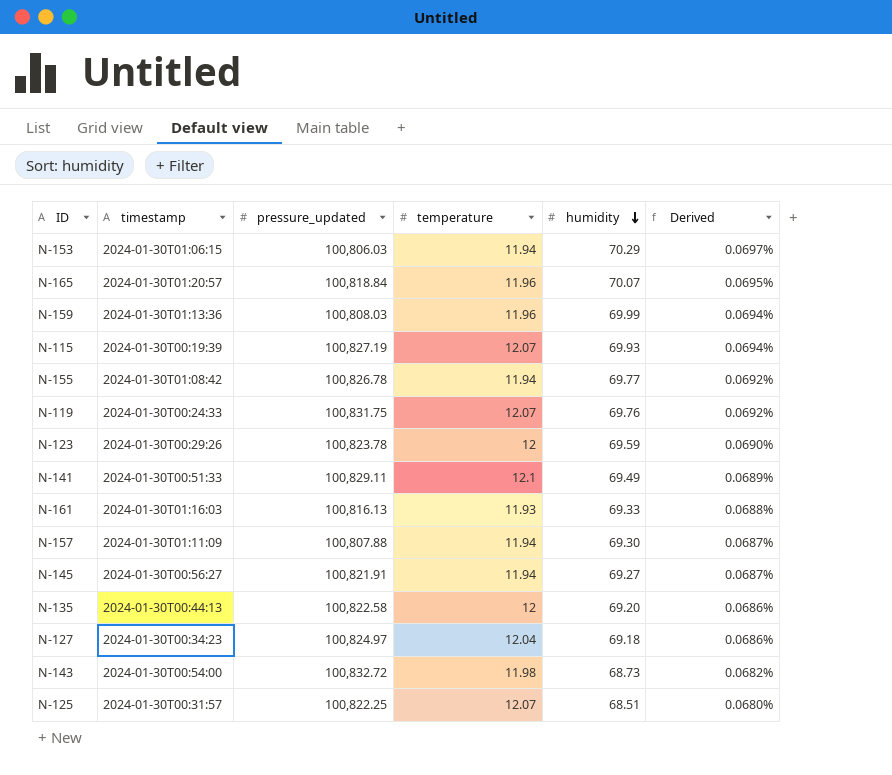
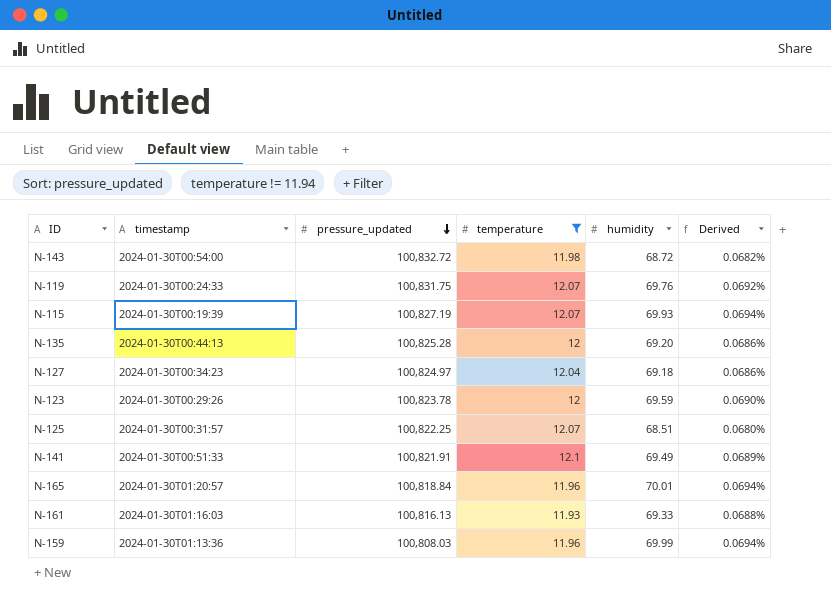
filter: none -> temperature != 11.94
row order: humidity descending -> pressure_updated descending
N-143 | humidity: 68.73 -> 68.72
N-135 | pressure_updated: 100,822.58 -> 100,825.28
N-141 | pressure_updated: 100,829.11 -> 100,821.91
N-165 | humidity: 70.07 -> 70.01
N-165 | Derived: 0.0695% -> 0.0694%

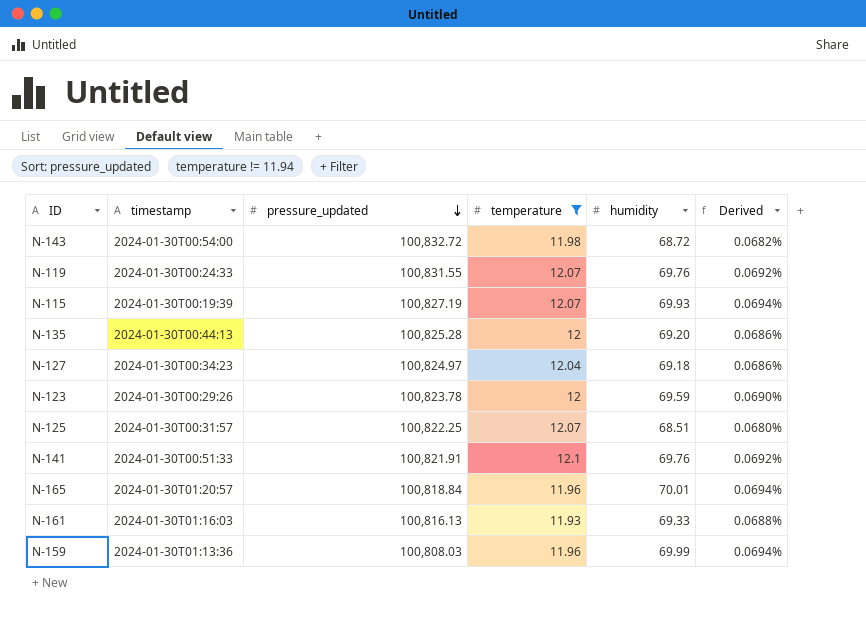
N-119 | pressure_updated: 100,831.75 -> 100,831.55
N-141 | humidity: 69.49 -> 69.76
N-141 | Derived: 0.0689% -> 0.0692%

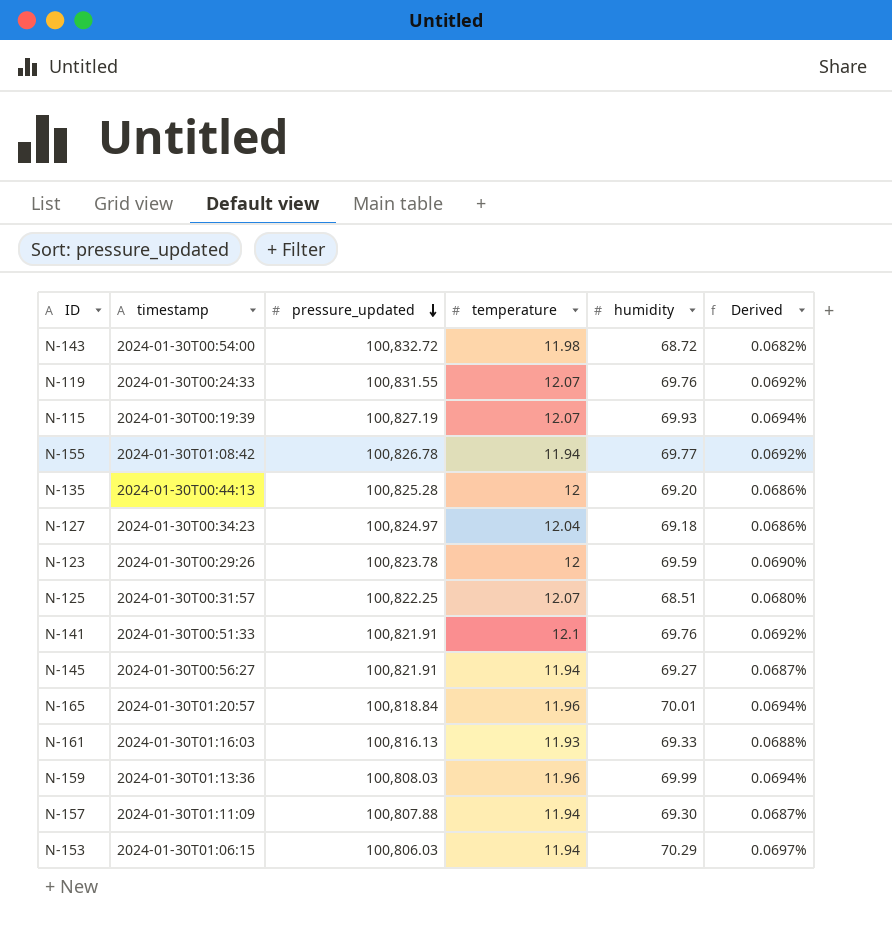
filter: temperature != 11.94 -> none

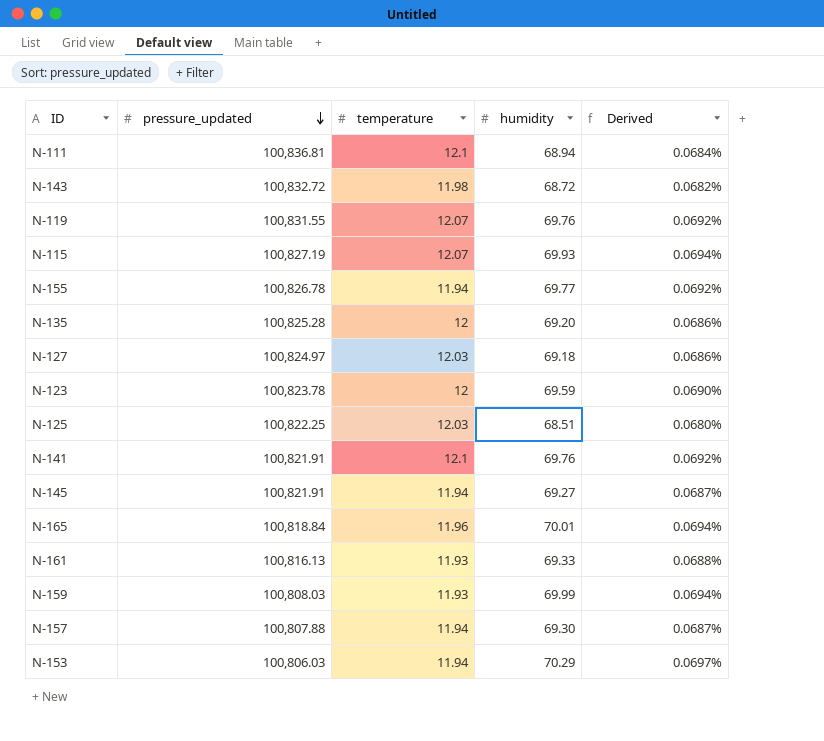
column timestamp | position: 2 -> none
row N-111: none -> 100,836.81 | 12.1 | 68.94 | 0.0684%
N-127 | temperature: 12.04 -> 12.03
N-125 | temperature: 12.07 -> 12.03
N-159 | temperature: 11.96 -> 11.93

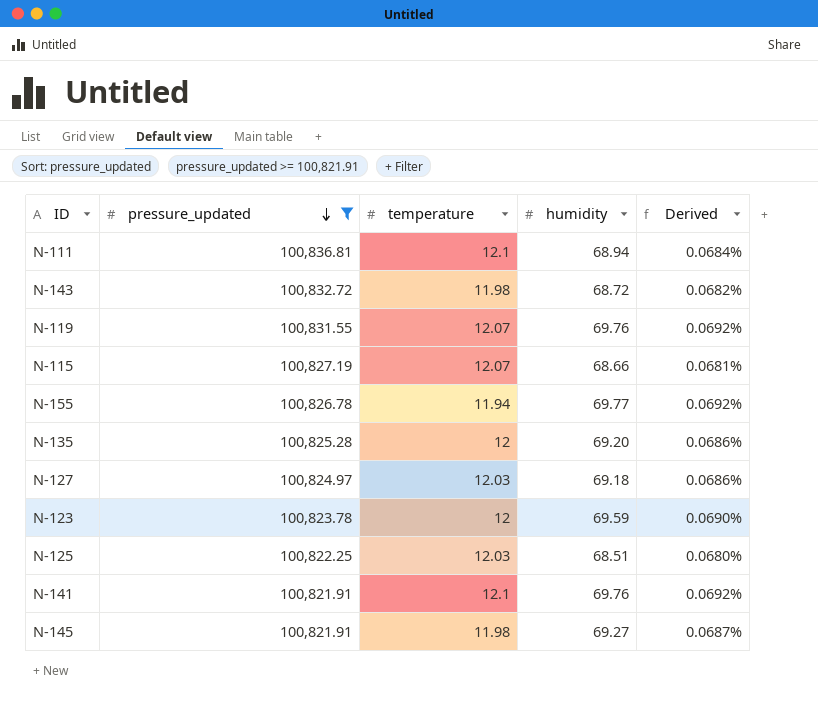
filter: none -> pressure_updated >= 100,821.91
N-115 | humidity: 69.93 -> 68.66
N-115 | Derived: 0.0694% -> 0.0681%
N-145 | temperature: 11.94 -> 11.98

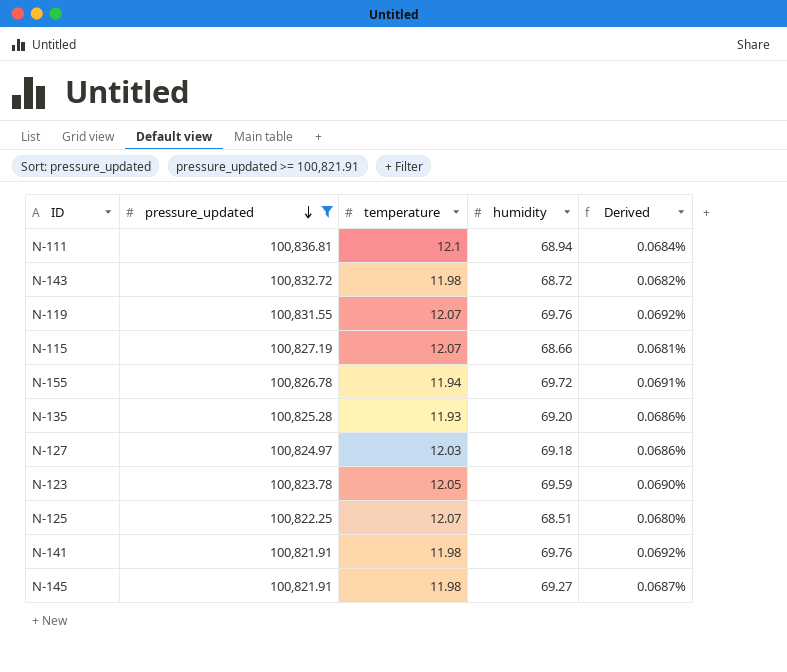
N-155 | humidity: 69.77 -> 69.72
N-155 | Derived: 0.0692% -> 0.0691%
N-135 | temperature: 12 -> 11.93
N-123 | temperature: 12 -> 12.05
N-125 | temperature: 12.03 -> 12.07
N-141 | temperature: 12.1 -> 11.98

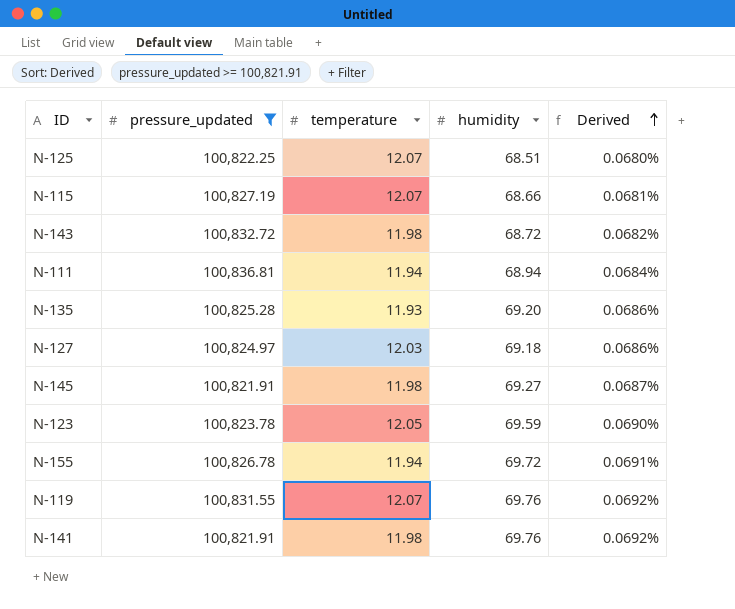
row order: pressure_updated descending -> Derived ascending
N-111 | temperature: 12.1 -> 11.94

